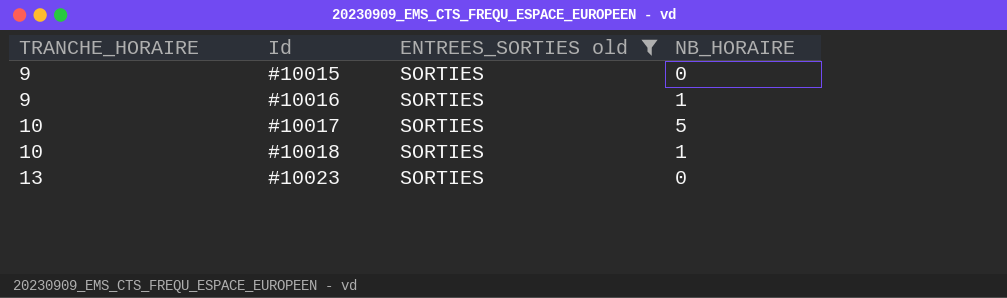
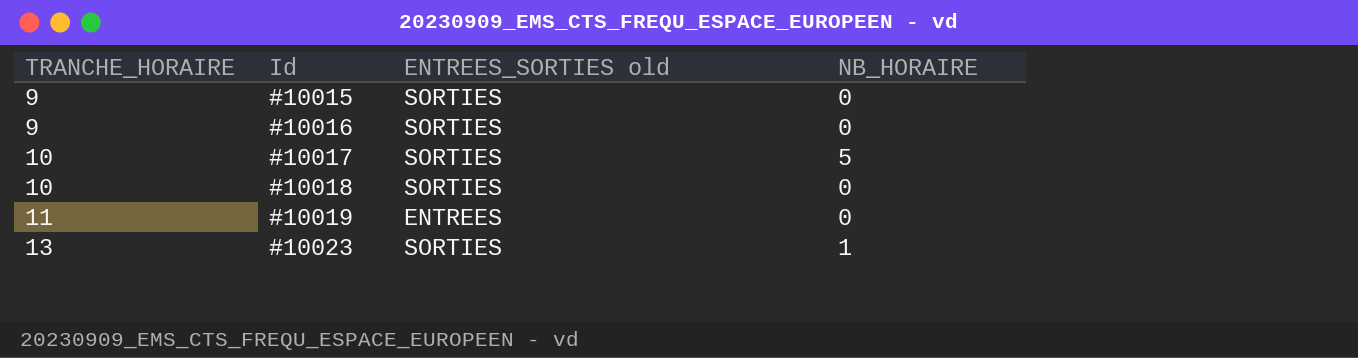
filter: ENTREES_SORTIES old = SORTIES -> none
#10016 | NB_HORAIRE: 1 -> 0
#10018 | NB_HORAIRE: 1 -> 0
#10023 | NB_HORAIRE: 0 -> 1

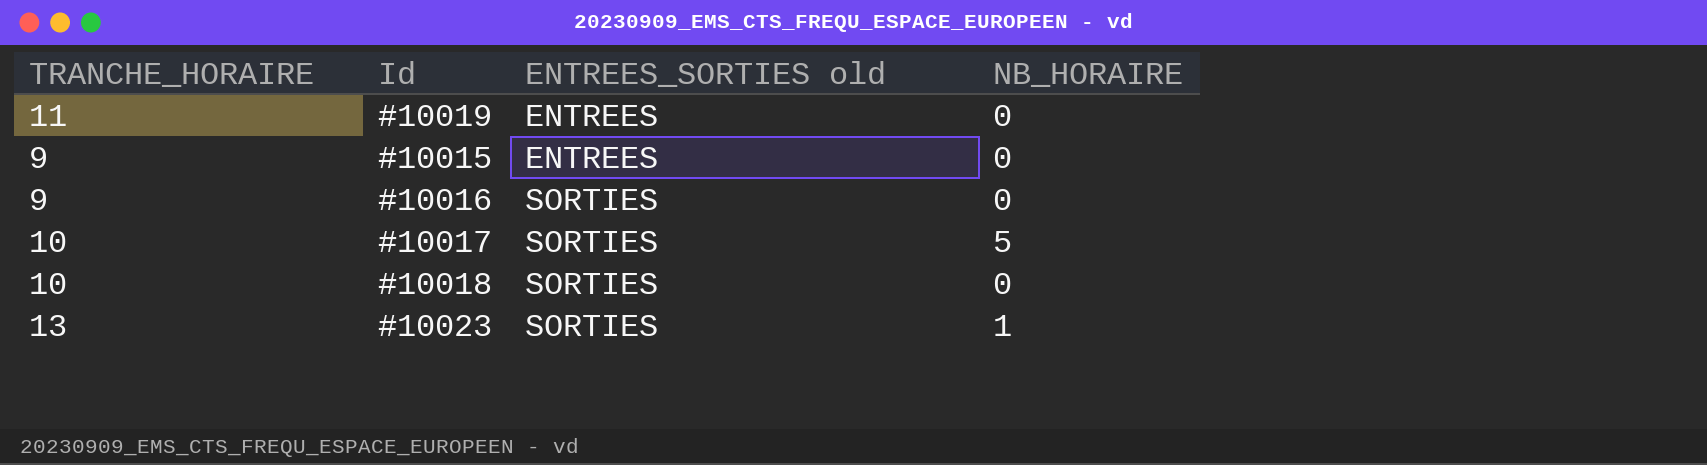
row order: TRANCHE_HORAIRE ascending -> ENTREES_SORTIES old ascending
#10015 | ENTREES_SORTIES old: SORTIES -> ENTREES

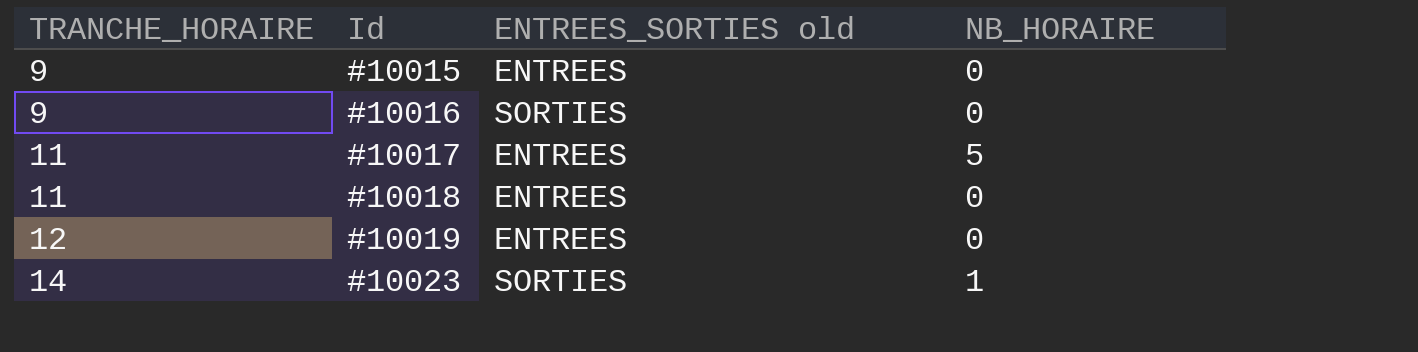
row order: ENTREES_SORTIES old ascending -> TRANCHE_HORAIRE ascending
#10017 | TRANCHE_HORAIRE: 10 -> 11
#10017 | ENTREES_SORTIES old: SORTIES -> ENTREES
#10018 | TRANCHE_HORAIRE: 10 -> 11
#10018 | ENTREES_SORTIES old: SORTIES -> ENTREES
#10019 | TRANCHE_HORAIRE: 11 -> 12
#10023 | TRANCHE_HORAIRE: 13 -> 14

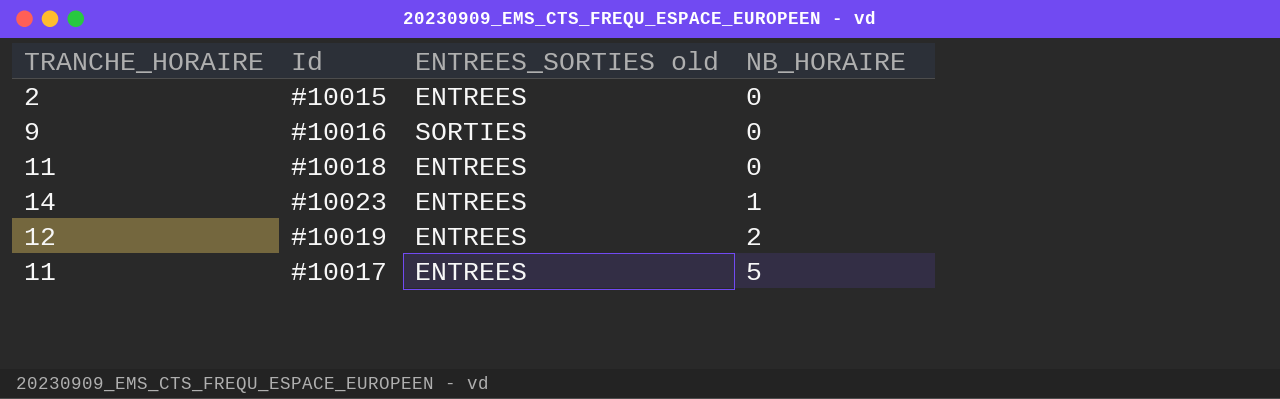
row order: TRANCHE_HORAIRE ascending -> NB_HORAIRE ascending
#10015 | TRANCHE_HORAIRE: 9 -> 2
#10023 | ENTREES_SORTIES old: SORTIES -> ENTREES
#10019 | NB_HORAIRE: 0 -> 2

